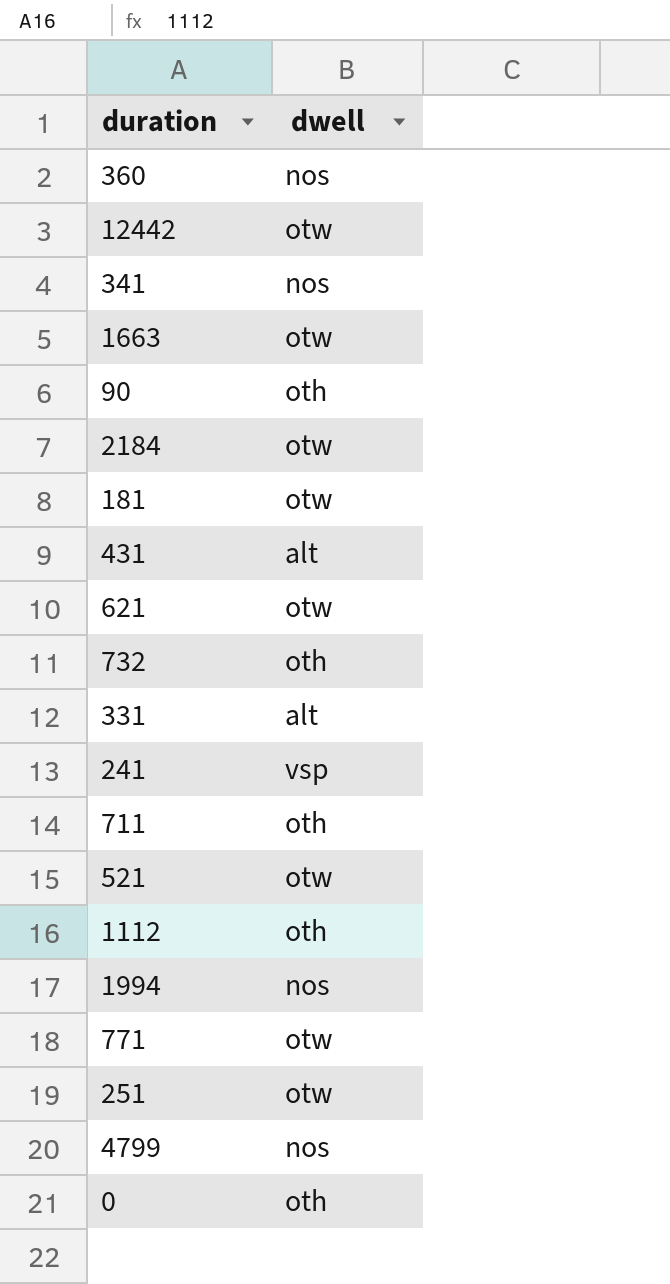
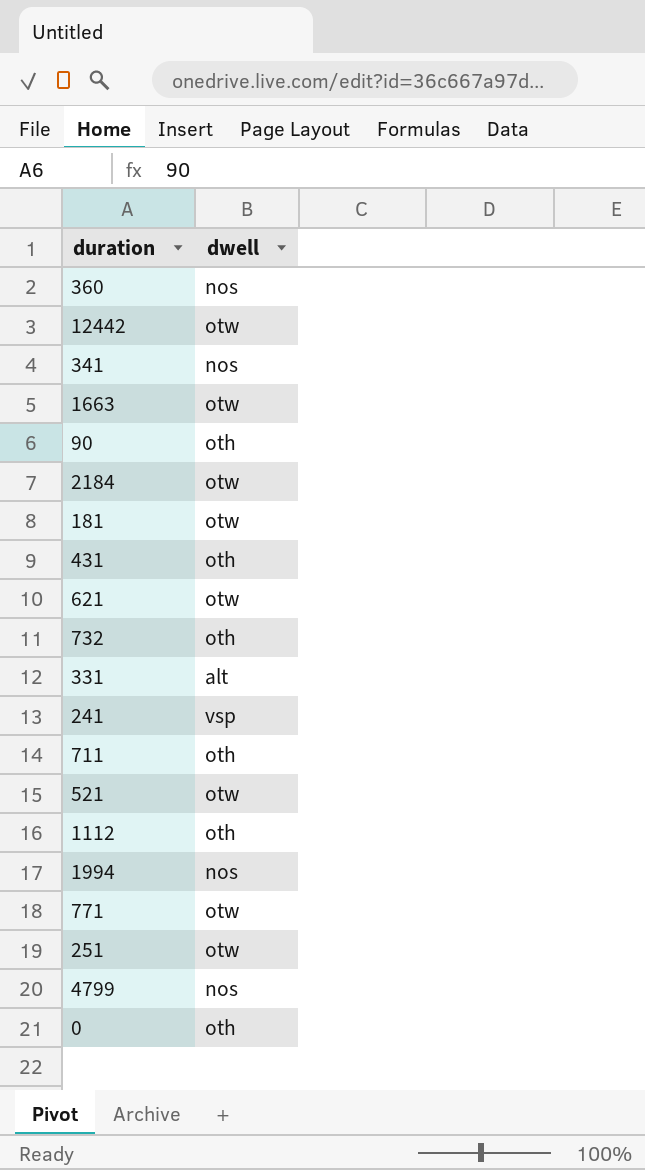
431 | dwell: alt -> oth

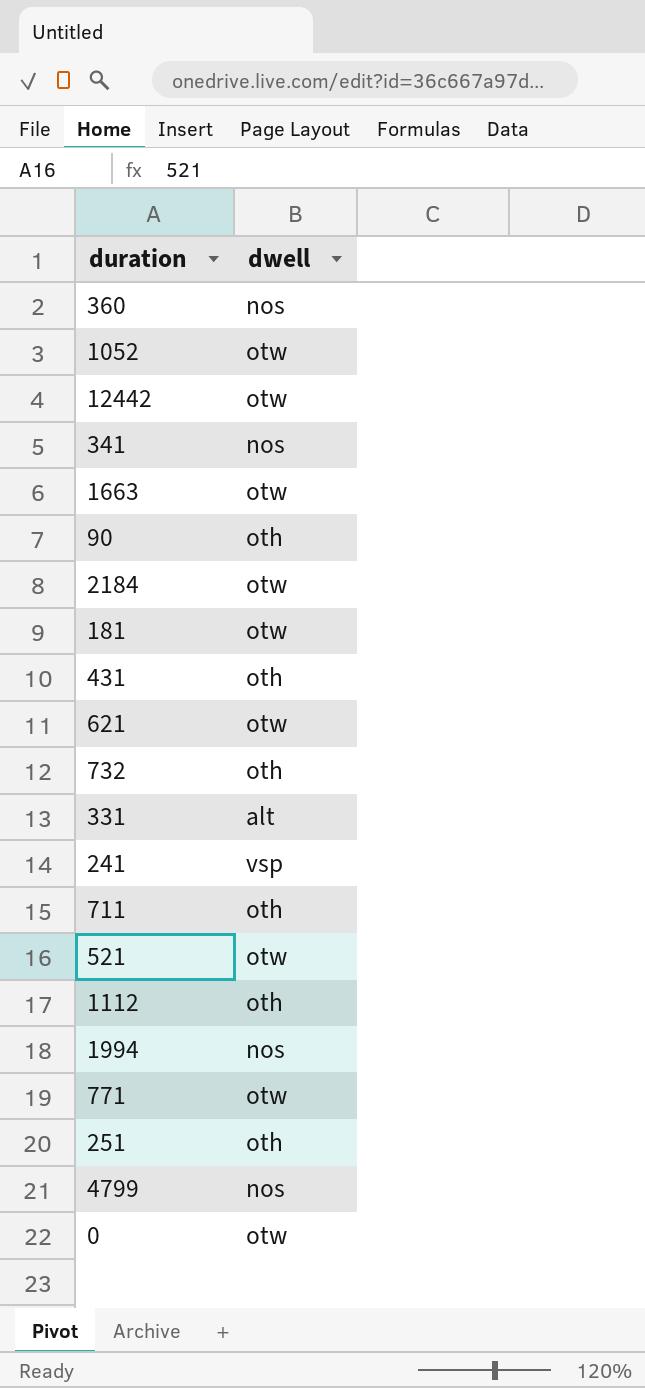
row 1052: none -> otw
251 | dwell: otw -> oth
0 | dwell: oth -> otw

